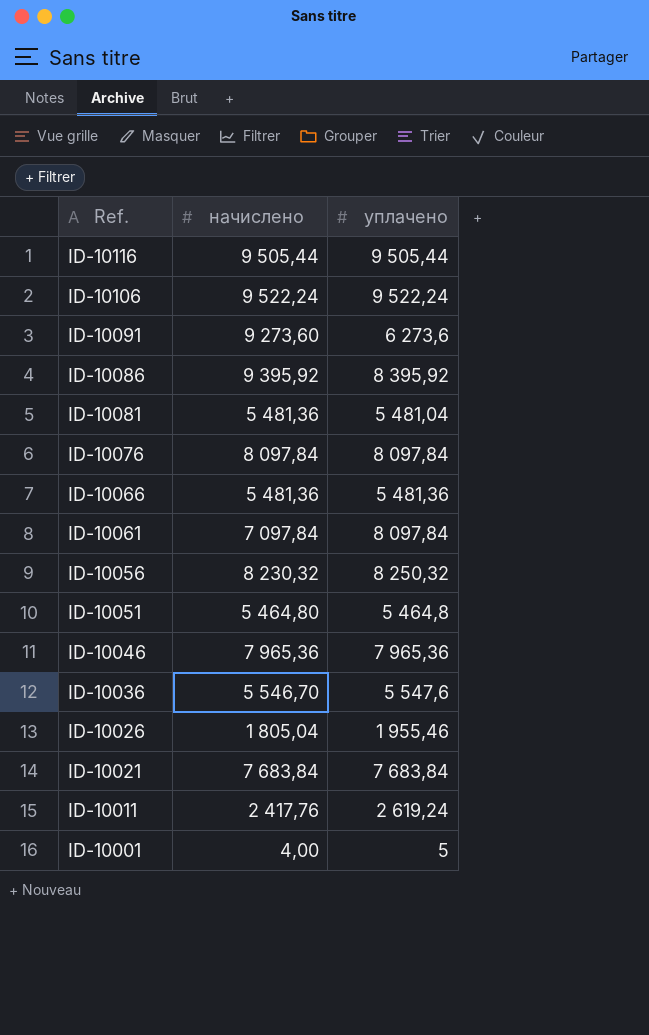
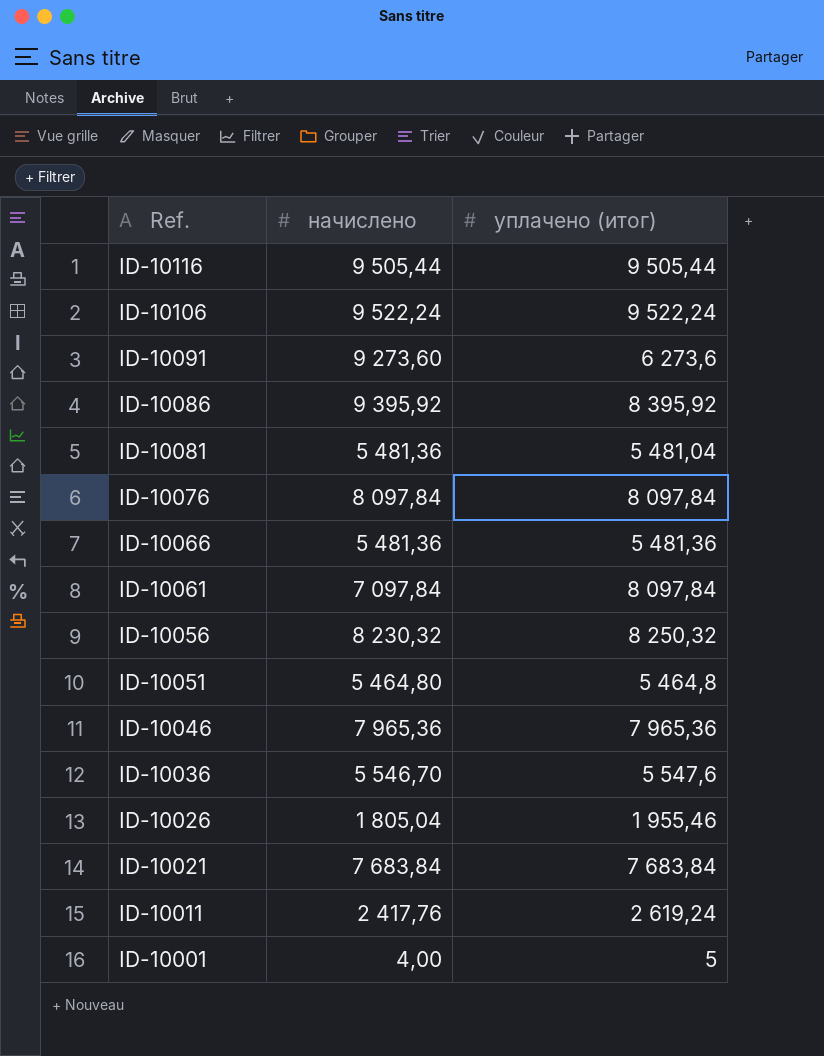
column name: уплачено -> уплачено (итог)

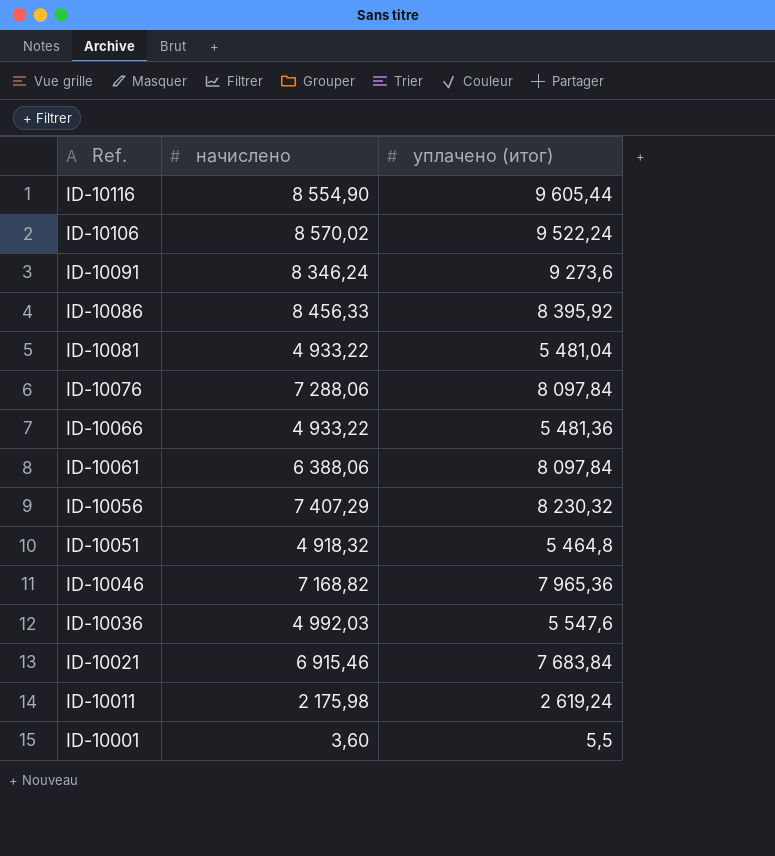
row ID-10026: 1 805,04 | 1 955,46 -> none
ID-10116 | начислено: 9 505,44 -> 8 554,90
ID-10116 | уплачено (итог): 9 505,44 -> 9 605,44
ID-10106 | начислено: 9 522,24 -> 8 570,02
ID-10091 | начислено: 9 273,60 -> 8 346,24
ID-10091 | уплачено (итог): 6 273,6 -> 9 273,6
ID-10086 | начислено: 9 395,92 -> 8 456,33
ID-10081 | начислено: 5 481,36 -> 4 933,22
ID-10076 | начислено: 8 097,84 -> 7 288,06
ID-10066 | начислено: 5 481,36 -> 4 933,22
ID-10061 | начислено: 7 097,84 -> 6 388,06
ID-10056 | начислено: 8 230,32 -> 7 407,29
ID-10056 | уплачено (итог): 8 250,32 -> 8 230,32
ID-10051 | начислено: 5 464,80 -> 4 918,32
ID-10046 | начислено: 7 965,36 -> 7 168,82
ID-10036 | начислено: 5 546,70 -> 4 992,03
ID-10021 | начислено: 7 683,84 -> 6 915,46
ID-10011 | начислено: 2 417,76 -> 2 175,98
ID-10001 | начислено: 4,00 -> 3,60
ID-10001 | уплачено (итог): 5 -> 5,5

